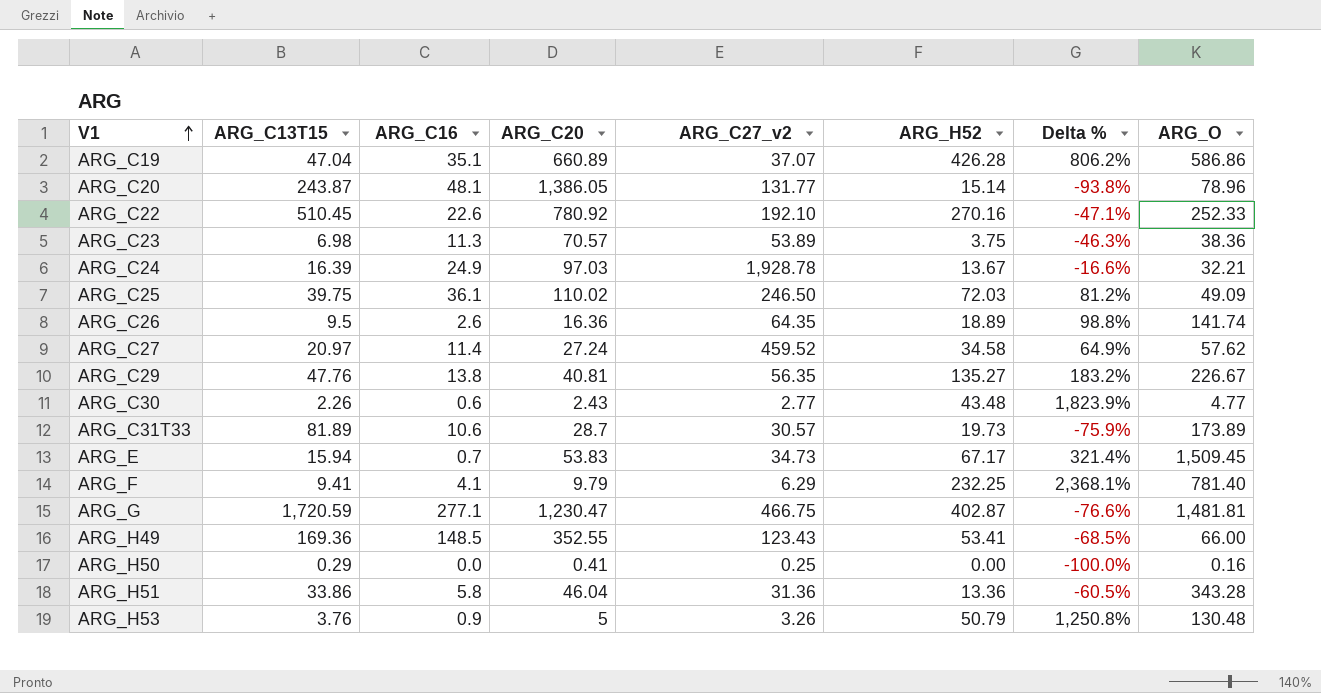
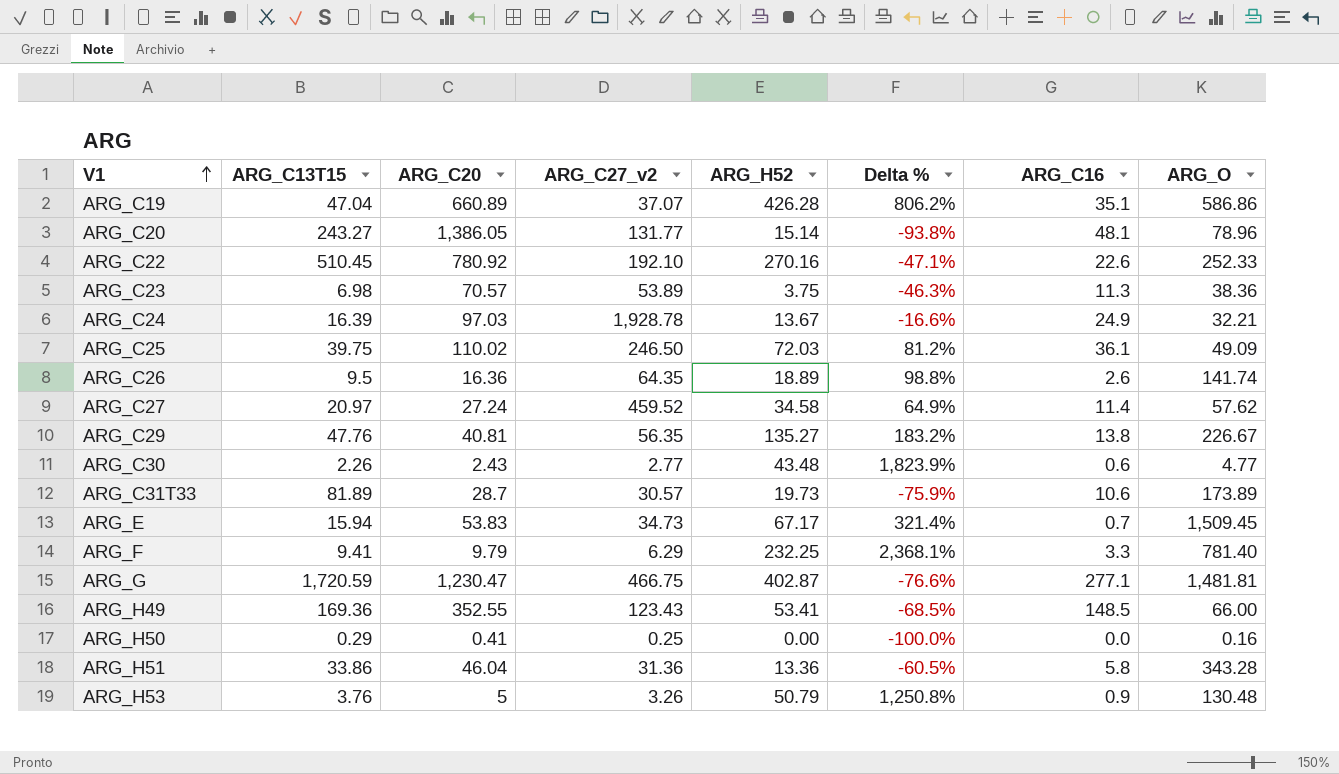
column ARG_C16 | position: 3 -> 7
ARG_C20 | ARG_C13T15: 243.87 -> 243.27
ARG_F | ARG_C16: 4.1 -> 3.3

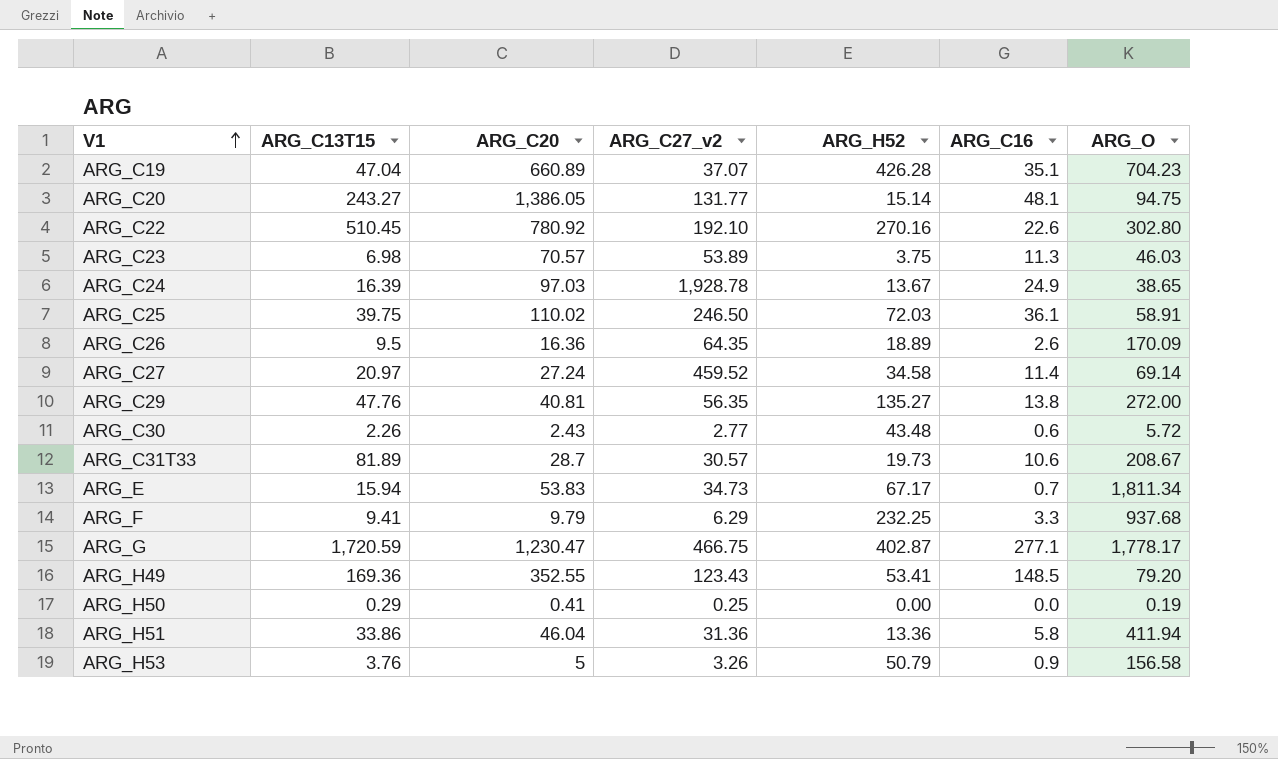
column Delta % | formula: ([ARG_H52] - [ARG_C13T15]) / [ARG_C13T15] -> none
ARG_C19 | ARG_O: 586.86 -> 704.23
ARG_C20 | ARG_O: 78.96 -> 94.75
ARG_C22 | ARG_O: 252.33 -> 302.80
ARG_C23 | ARG_O: 38.36 -> 46.03
ARG_C24 | ARG_O: 32.21 -> 38.65
ARG_C25 | ARG_O: 49.09 -> 58.91
ARG_C26 | ARG_O: 141.74 -> 170.09
ARG_C27 | ARG_O: 57.62 -> 69.14
ARG_C29 | ARG_O: 226.67 -> 272.00
ARG_C30 | ARG_O: 4.77 -> 5.72
ARG_C31T33 | ARG_O: 173.89 -> 208.67
ARG_E | ARG_O: 1,509.45 -> 1,811.34
ARG_F | ARG_O: 781.40 -> 937.68
ARG_G | ARG_O: 1,481.81 -> 1,778.17
ARG_H49 | ARG_O: 66.00 -> 79.20
ARG_H50 | ARG_O: 0.16 -> 0.19
ARG_H51 | ARG_O: 343.28 -> 411.94
ARG_H53 | ARG_O: 130.48 -> 156.58

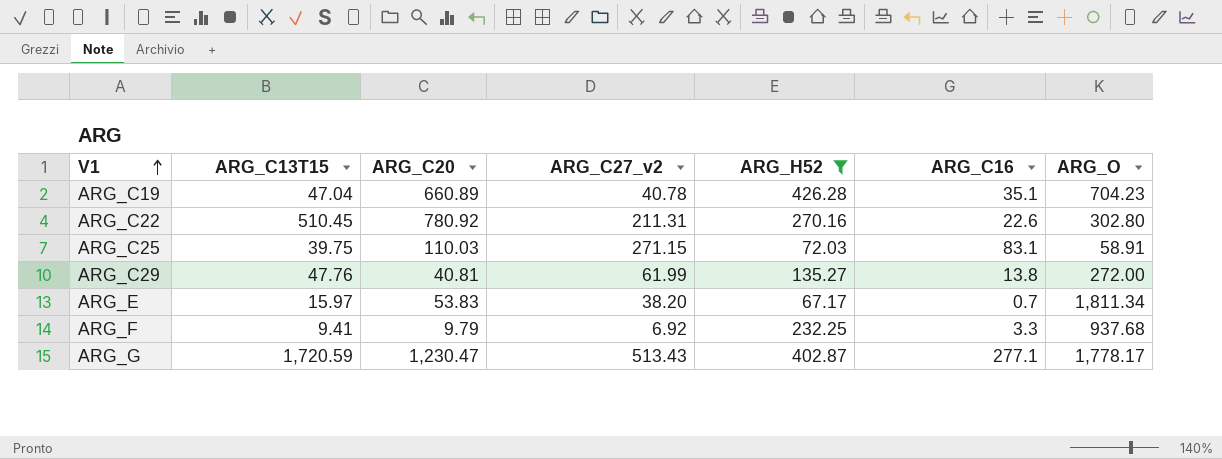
filter: none -> ARG_H52 >= 67.17
ARG_C19 | ARG_C27_v2: 37.07 -> 40.78
ARG_C22 | ARG_C27_v2: 192.10 -> 211.31
ARG_C25 | ARG_C20: 110.02 -> 110.03
ARG_C25 | ARG_C27_v2: 246.50 -> 271.15
ARG_C25 | ARG_C16: 36.1 -> 83.1
ARG_C29 | ARG_C27_v2: 56.35 -> 61.99
ARG_E | ARG_C13T15: 15.94 -> 15.97
ARG_E | ARG_C27_v2: 34.73 -> 38.20
ARG_F | ARG_C27_v2: 6.29 -> 6.92
ARG_G | ARG_C27_v2: 466.75 -> 513.43

